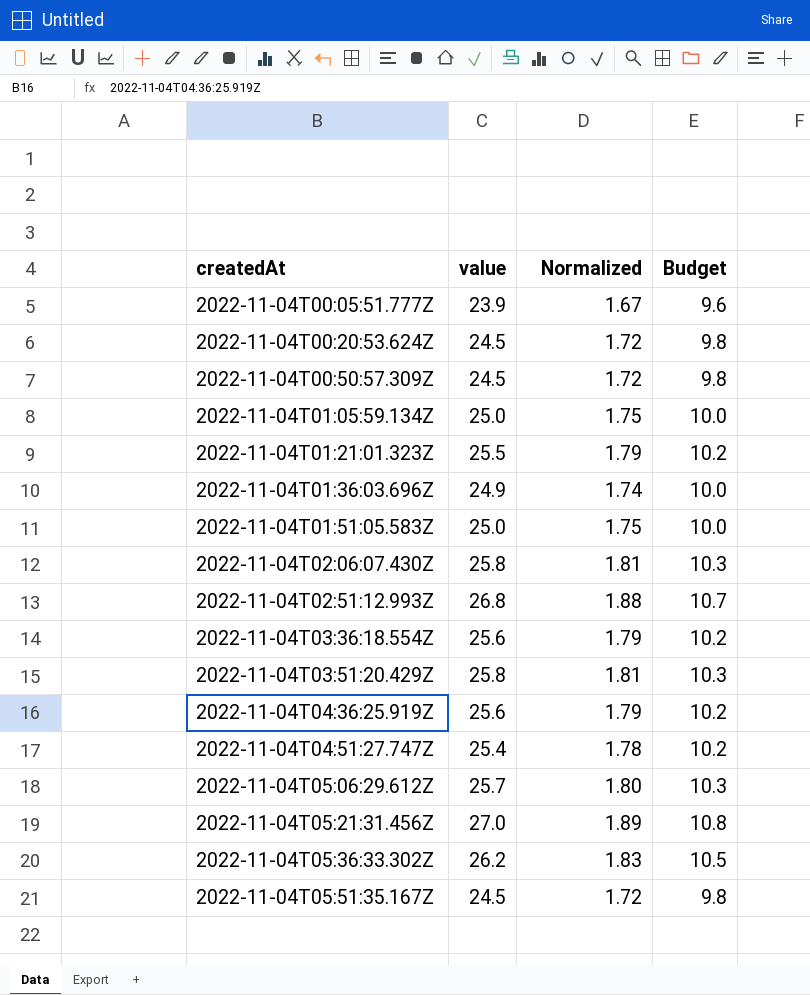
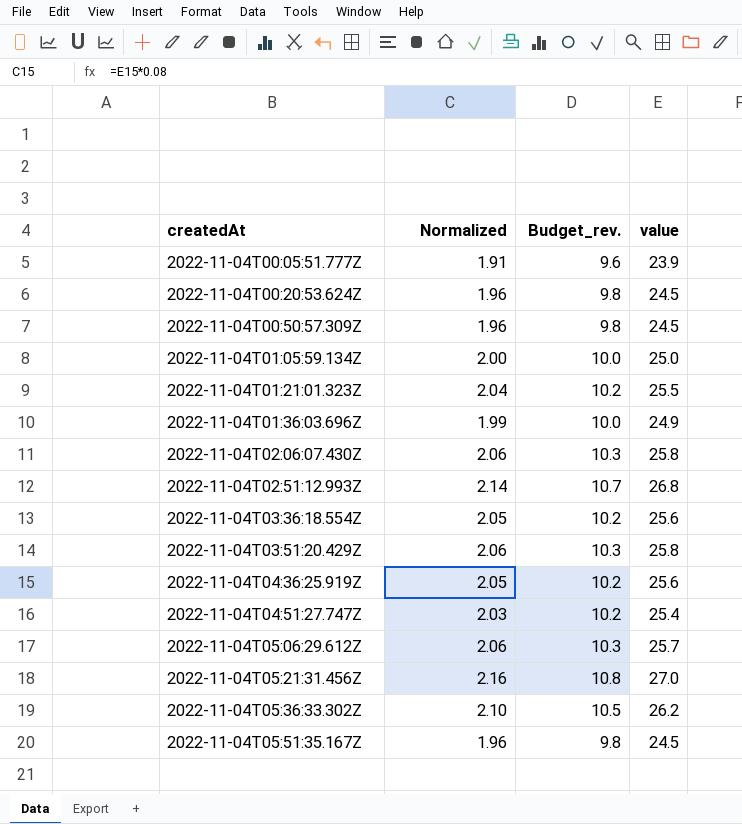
column Normalized | formula: [value] * 0.07 -> [value] * 0.08
column name: Budget -> Budget_rev.
column value | position: 2 -> 4
row 2022-11-04T01:51:05.583Z: 25.0 | 1.75 | 10.0 -> none

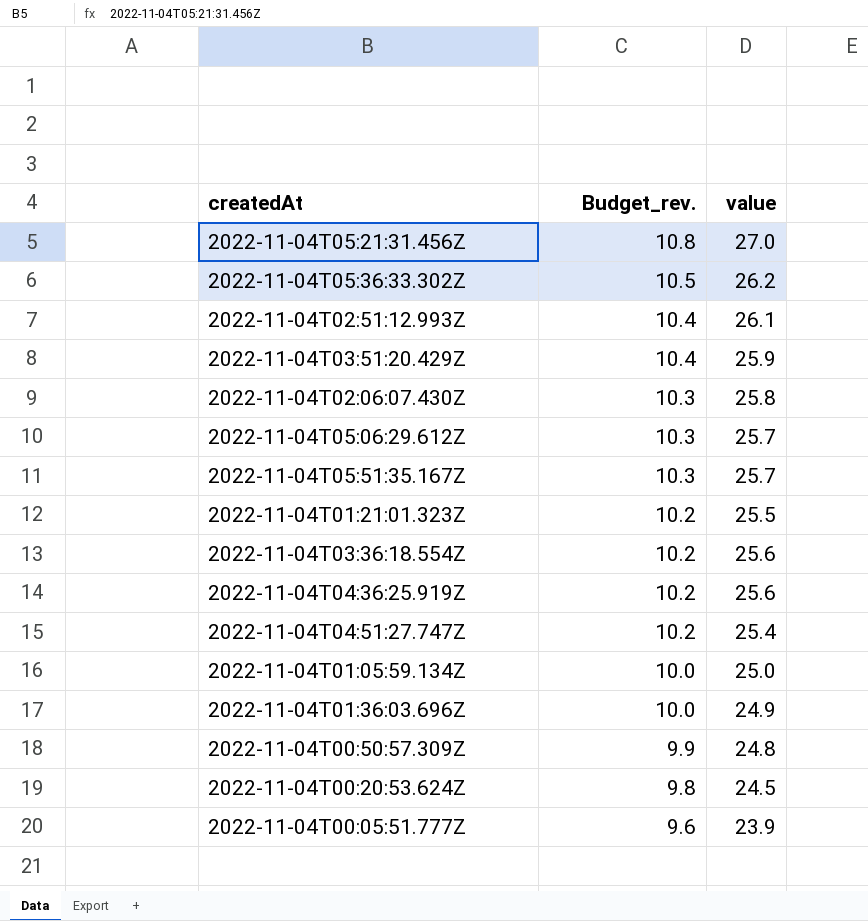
row order: createdAt ascending -> Budget_rev. descending
column Normalized | formula: [value] * 0.08 -> none
2022-11-04T02:51:12.993Z | Budget_rev.: 10.7 -> 10.4
2022-11-04T02:51:12.993Z | value: 26.8 -> 26.1
2022-11-04T03:51:20.429Z | Budget_rev.: 10.3 -> 10.4
2022-11-04T03:51:20.429Z | value: 25.8 -> 25.9
2022-11-04T05:51:35.167Z | Budget_rev.: 9.8 -> 10.3
2022-11-04T05:51:35.167Z | value: 24.5 -> 25.7
2022-11-04T00:50:57.309Z | Budget_rev.: 9.8 -> 9.9
2022-11-04T00:50:57.309Z | value: 24.5 -> 24.8

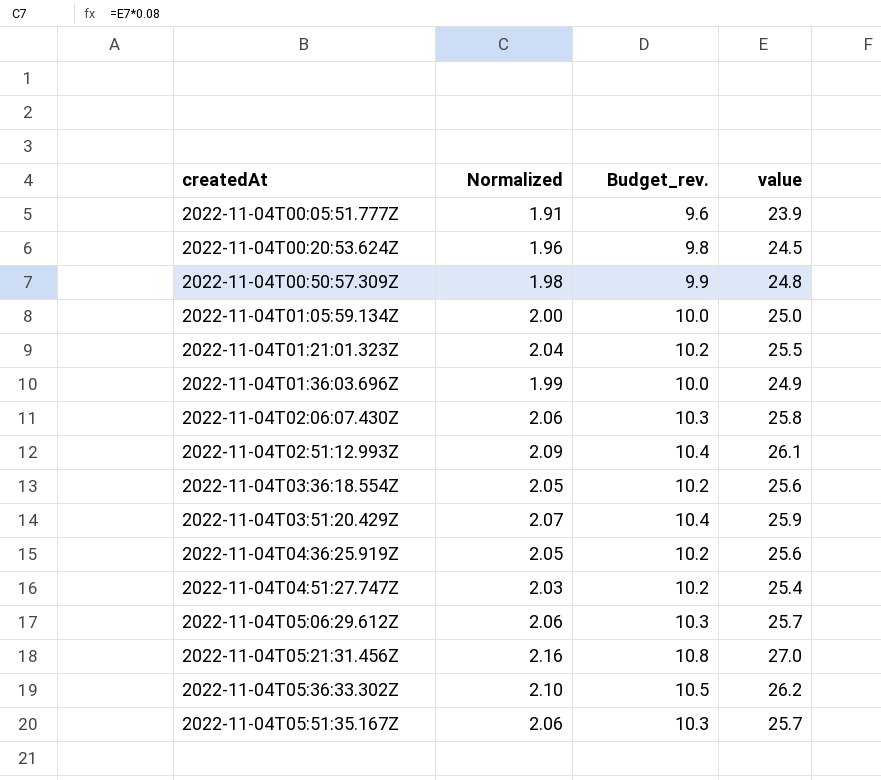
row order: Budget_rev. descending -> createdAt ascending
column Normalized | formula: none -> [value] * 0.08

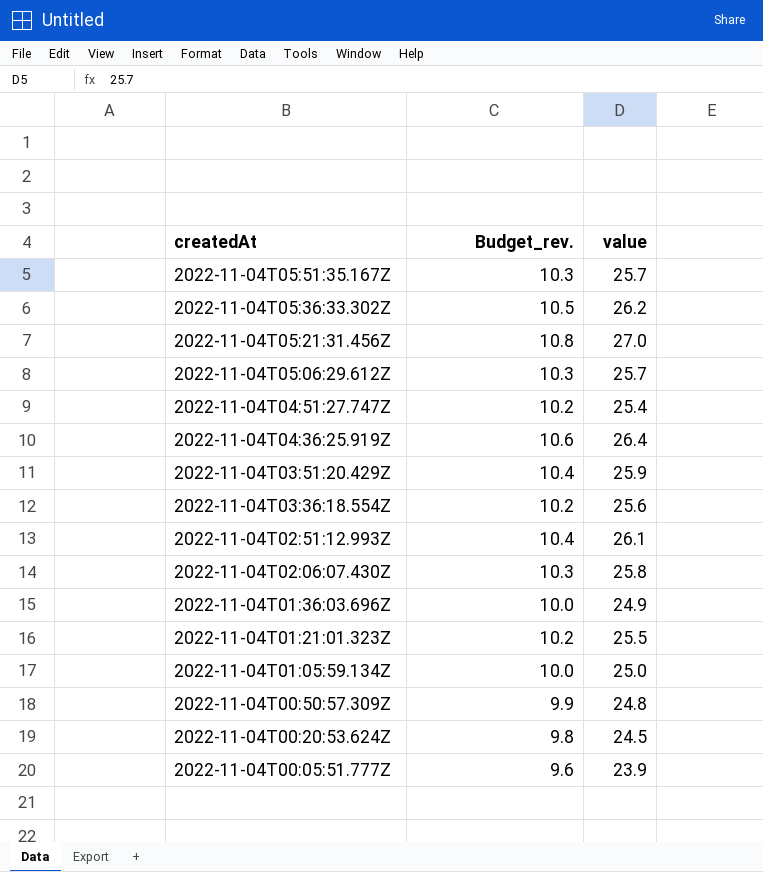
row order: createdAt ascending -> createdAt descending
column Normalized | formula: [value] * 0.08 -> none
2022-11-04T04:36:25.919Z | Budget_rev.: 10.2 -> 10.6
2022-11-04T04:36:25.919Z | value: 25.6 -> 26.4

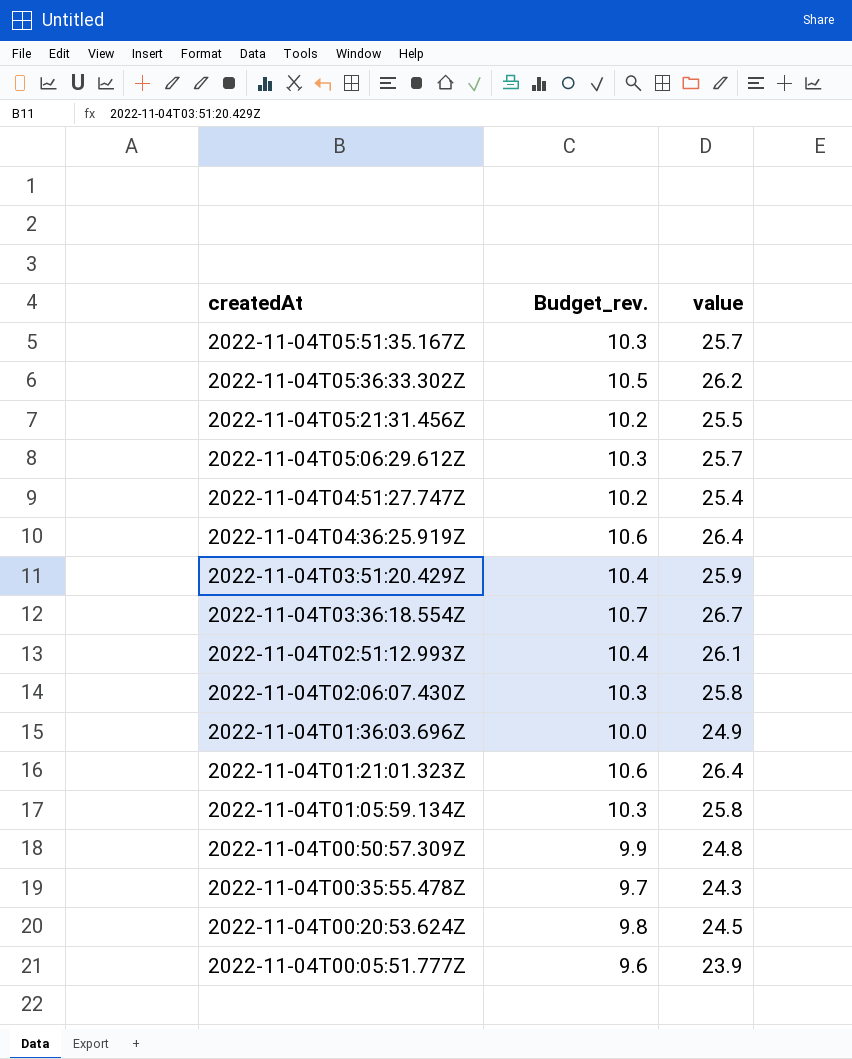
2022-11-04T05:21:31.456Z | Budget_rev.: 10.8 -> 10.2
2022-11-04T05:21:31.456Z | value: 27.0 -> 25.5
2022-11-04T03:36:18.554Z | Budget_rev.: 10.2 -> 10.7
2022-11-04T03:36:18.554Z | value: 25.6 -> 26.7
2022-11-04T01:21:01.323Z | Budget_rev.: 10.2 -> 10.6
2022-11-04T01:21:01.323Z | value: 25.5 -> 26.4
2022-11-04T01:05:59.134Z | Budget_rev.: 10.0 -> 10.3
2022-11-04T01:05:59.134Z | value: 25.0 -> 25.8
row 2022-11-04T00:35:55.478Z: none -> 9.7 | 24.3

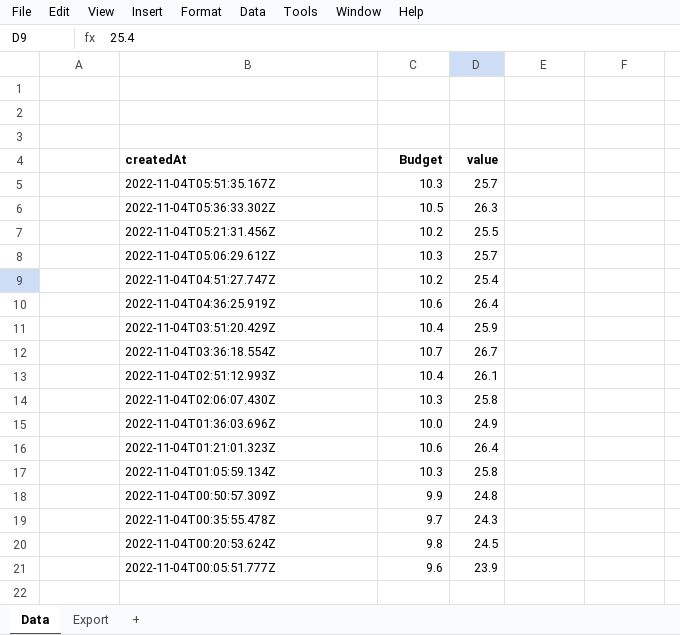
column name: Budget_rev. -> Budget
2022-11-04T05:36:33.302Z | value: 26.2 -> 26.3

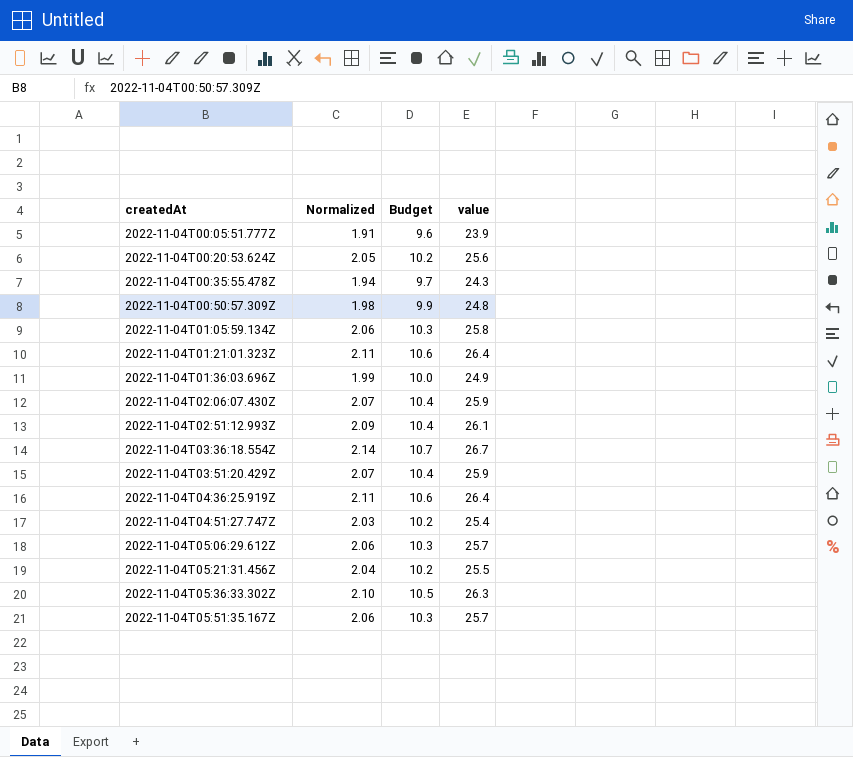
row order: createdAt descending -> createdAt ascending
column Normalized | formula: none -> [value] * 0.08
2022-11-04T00:20:53.624Z | Budget: 9.8 -> 10.2
2022-11-04T00:20:53.624Z | value: 24.5 -> 25.6
2022-11-04T02:06:07.430Z | Budget: 10.3 -> 10.4
2022-11-04T02:06:07.430Z | value: 25.8 -> 25.9

